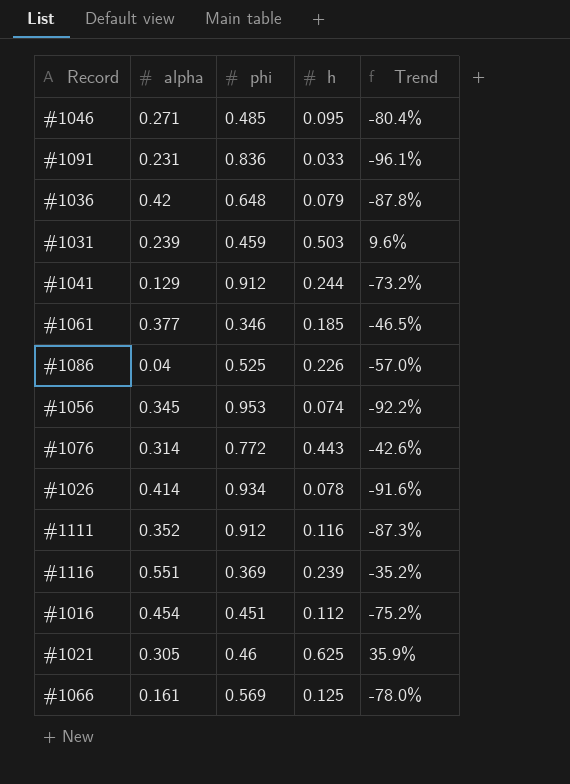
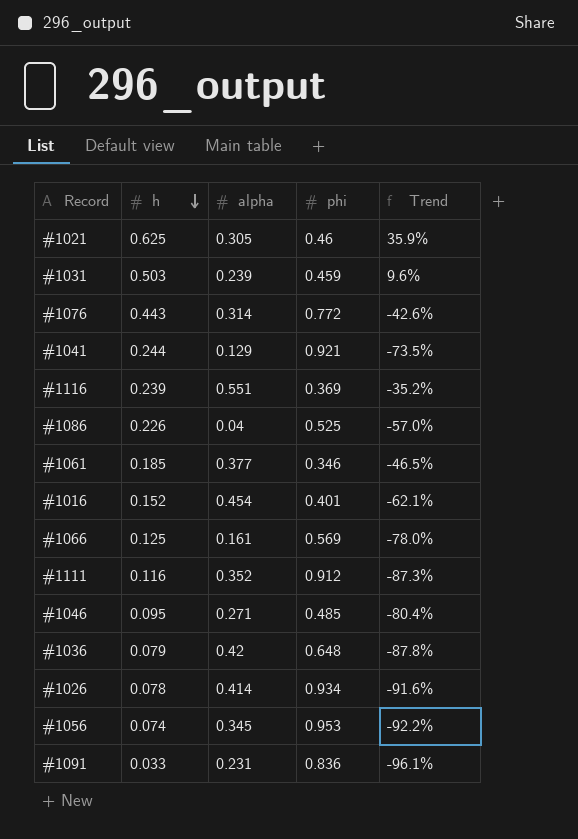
row order: none -> h descending
column h | position: 4 -> 2
#1041 | phi: 0.912 -> 0.921
#1041 | Trend: -73.2% -> -73.5%
#1016 | h: 0.112 -> 0.152
#1016 | phi: 0.451 -> 0.401
#1016 | Trend: -75.2% -> -62.1%

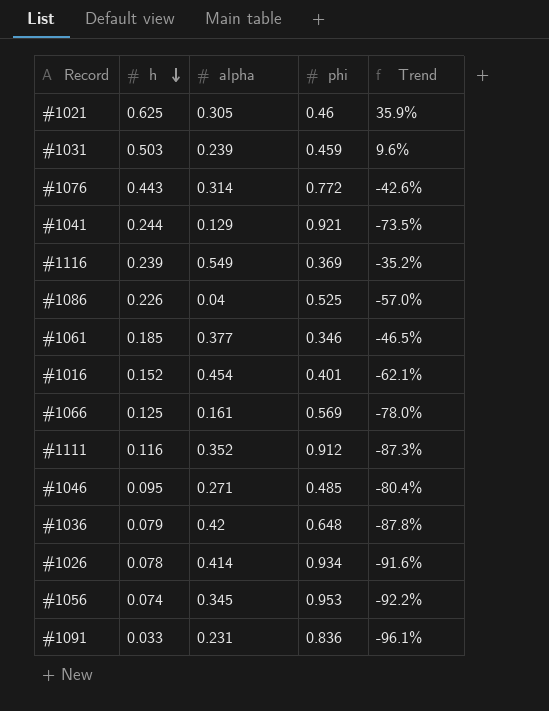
#1116 | alpha: 0.551 -> 0.549

